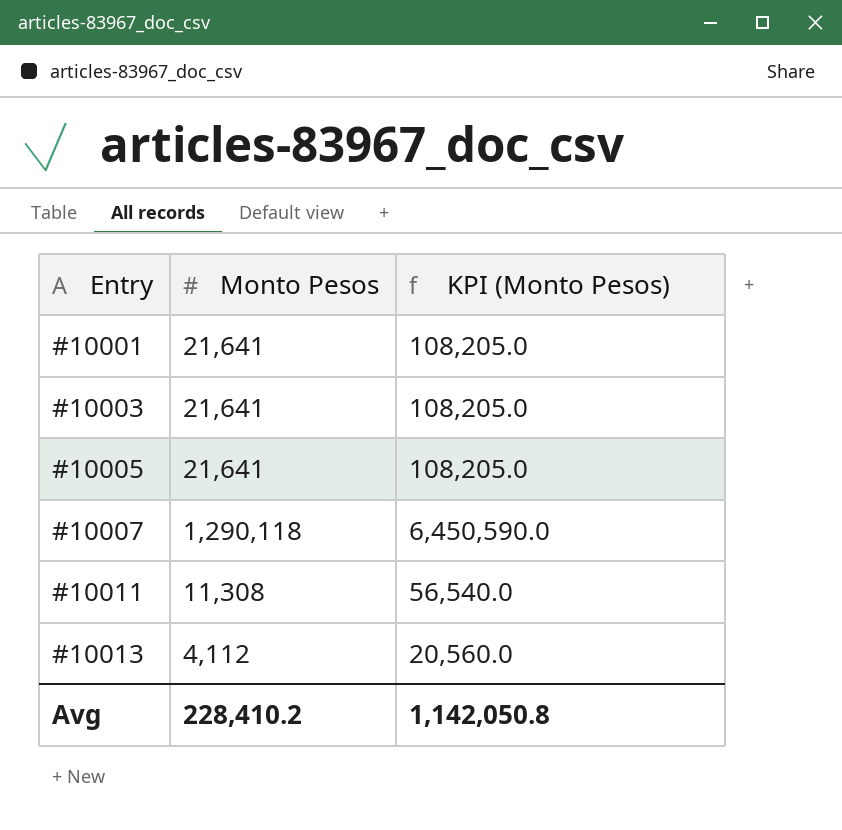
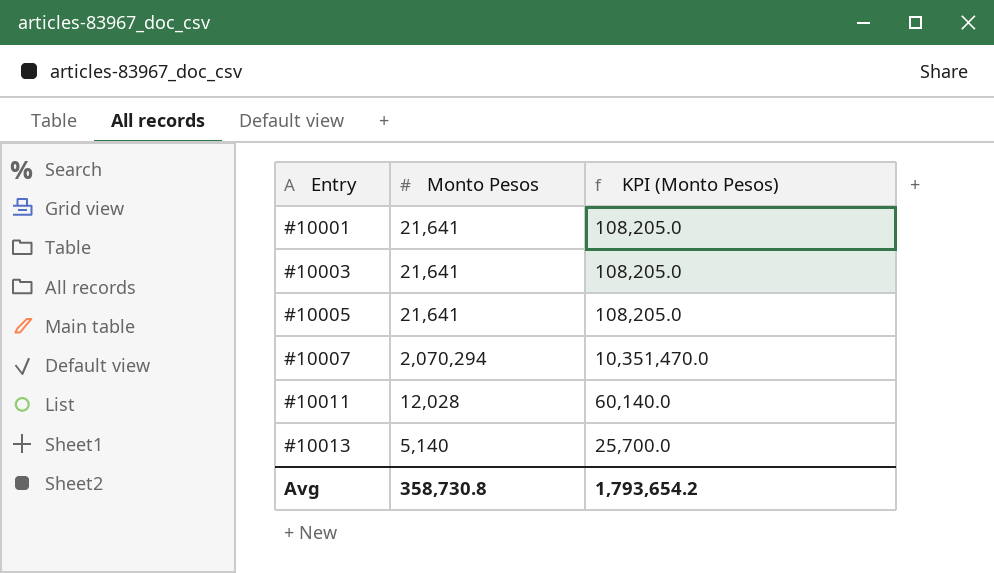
#10007 | Monto Pesos: 1,290,118 -> 2,070,294
#10007 | KPI (Monto Pesos): 6,450,590.0 -> 10,351,470.0
#10011 | Monto Pesos: 11,308 -> 12,028
#10011 | KPI (Monto Pesos): 56,540.0 -> 60,140.0
#10013 | Monto Pesos: 4,112 -> 5,140
#10013 | KPI (Monto Pesos): 20,560.0 -> 25,700.0
Avg | Monto Pesos: 228,410.2 -> 358,730.8
Avg | KPI (Monto Pesos): 1,142,050.8 -> 1,793,654.2

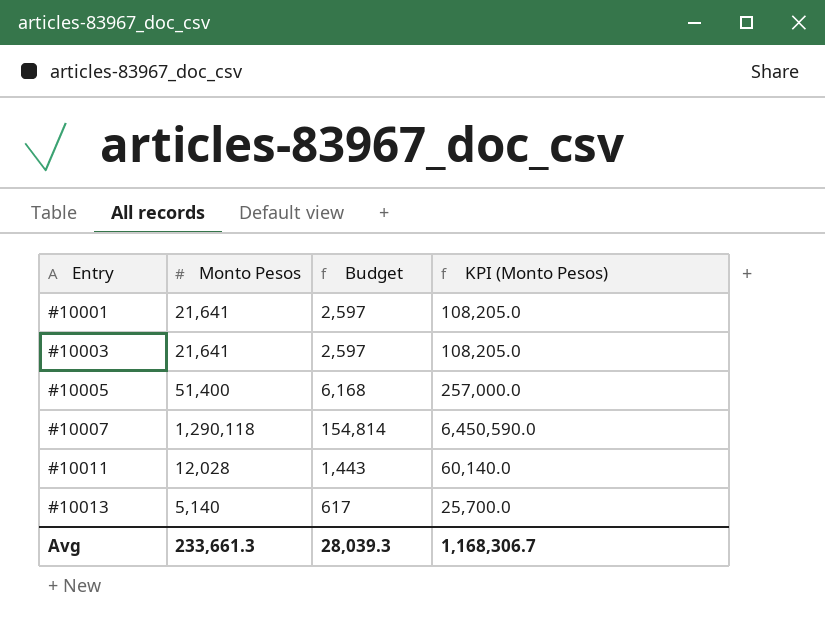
column Budget | formula: none -> [Monto Pesos] * 0.12
#10005 | Monto Pesos: 21,641 -> 51,400
#10005 | KPI (Monto Pesos): 108,205.0 -> 257,000.0
#10007 | Monto Pesos: 2,070,294 -> 1,290,118
#10007 | KPI (Monto Pesos): 10,351,470.0 -> 6,450,590.0
Avg | Monto Pesos: 358,730.8 -> 233,661.3
Avg | KPI (Monto Pesos): 1,793,654.2 -> 1,168,306.7

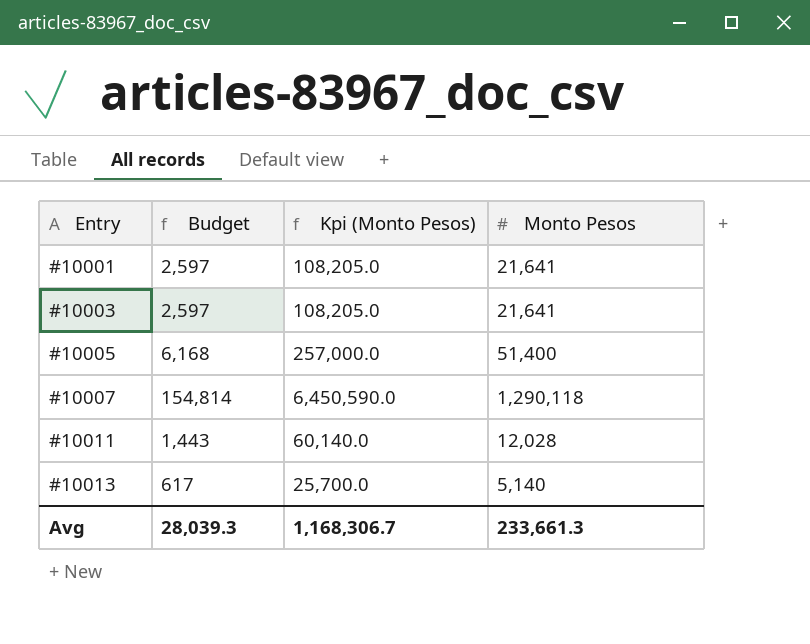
column name: KPI (Monto Pesos) -> Kpi (Monto Pesos)
column Monto Pesos | position: 2 -> 4

